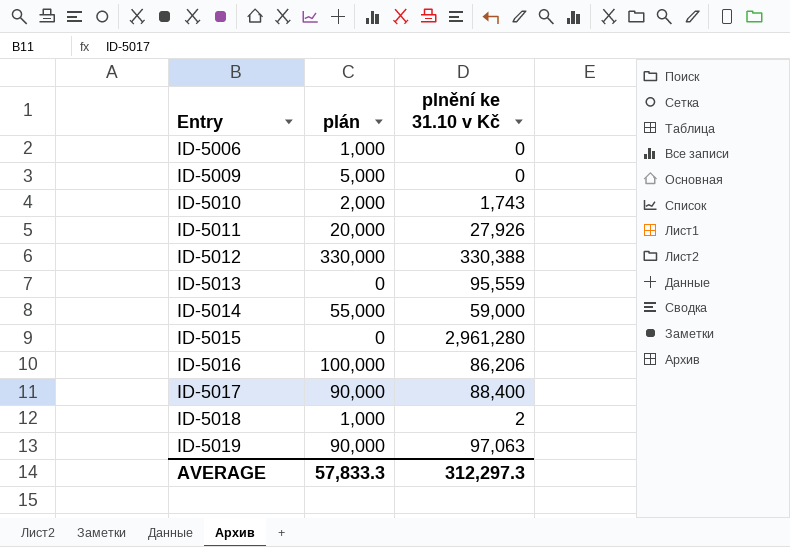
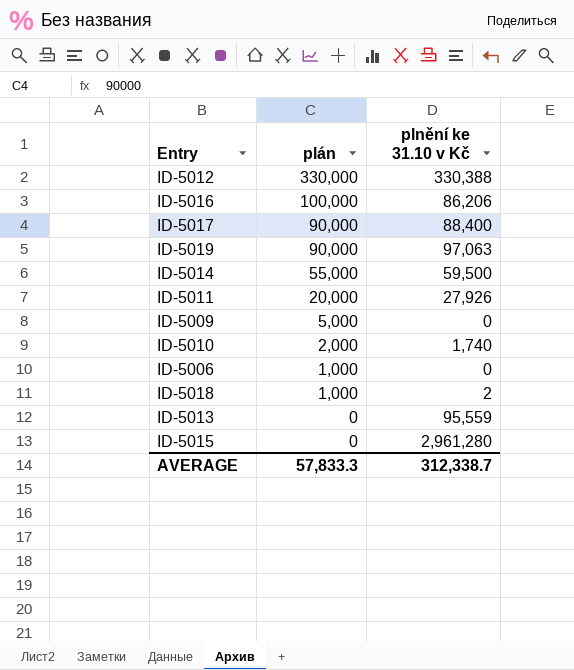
row order: Entry ascending -> plán descending
ID-5014 | plnění ke 31.10 v Kč: 59,000 -> 59,500
ID-5010 | plnění ke 31.10 v Kč: 1,743 -> 1,740
AVERAGE | plnění ke 31.10 v Kč: 312,297.3 -> 312,338.7

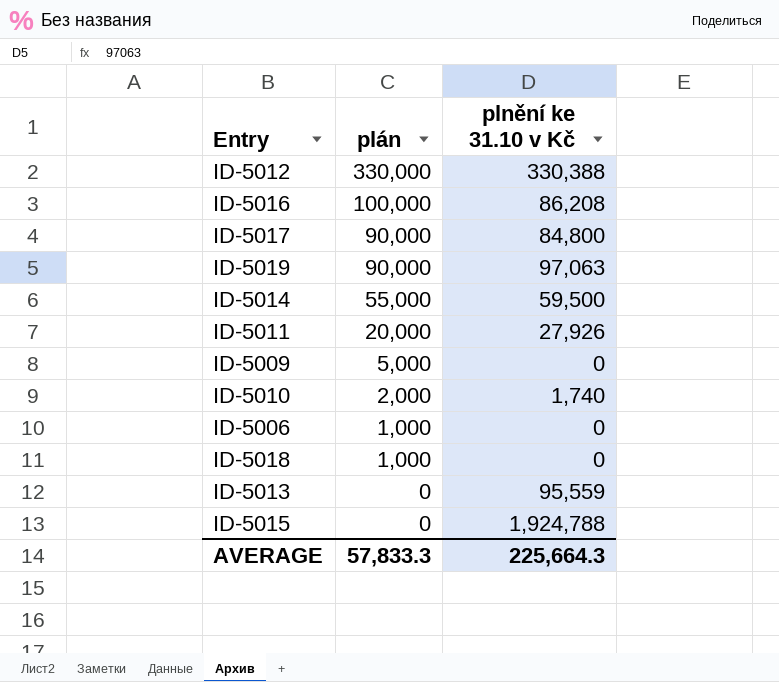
ID-5016 | plnění ke 31.10 v Kč: 86,206 -> 86,208
ID-5017 | plnění ke 31.10 v Kč: 88,400 -> 84,800
ID-5018 | plnění ke 31.10 v Kč: 2 -> 0
ID-5015 | plnění ke 31.10 v Kč: 2,961,280 -> 1,924,788
AVERAGE | plnění ke 31.10 v Kč: 312,338.7 -> 225,664.3

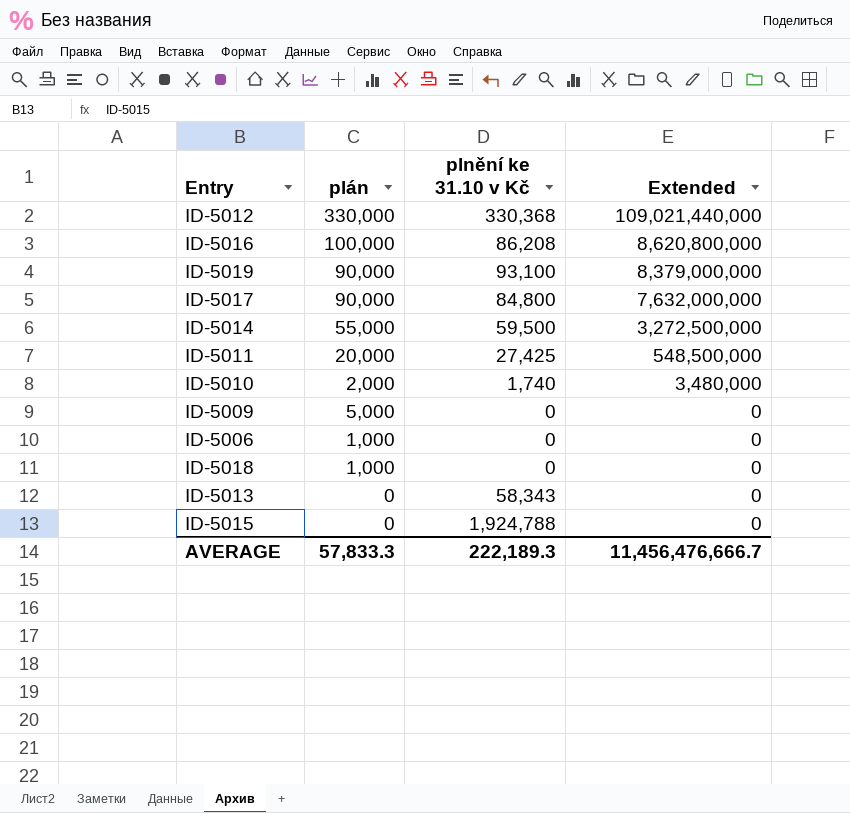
row order: plán descending -> Extended descending
column Extended | formula: none -> [plán] * [plnění ke 31.10 v Kč]
ID-5012 | plnění ke 31.10 v Kč: 330,388 -> 330,368
ID-5019 | plnění ke 31.10 v Kč: 97,063 -> 93,100
ID-5011 | plnění ke 31.10 v Kč: 27,926 -> 27,425
ID-5013 | plnění ke 31.10 v Kč: 95,559 -> 58,343
AVERAGE | plnění ke 31.10 v Kč: 225,664.3 -> 222,189.3

